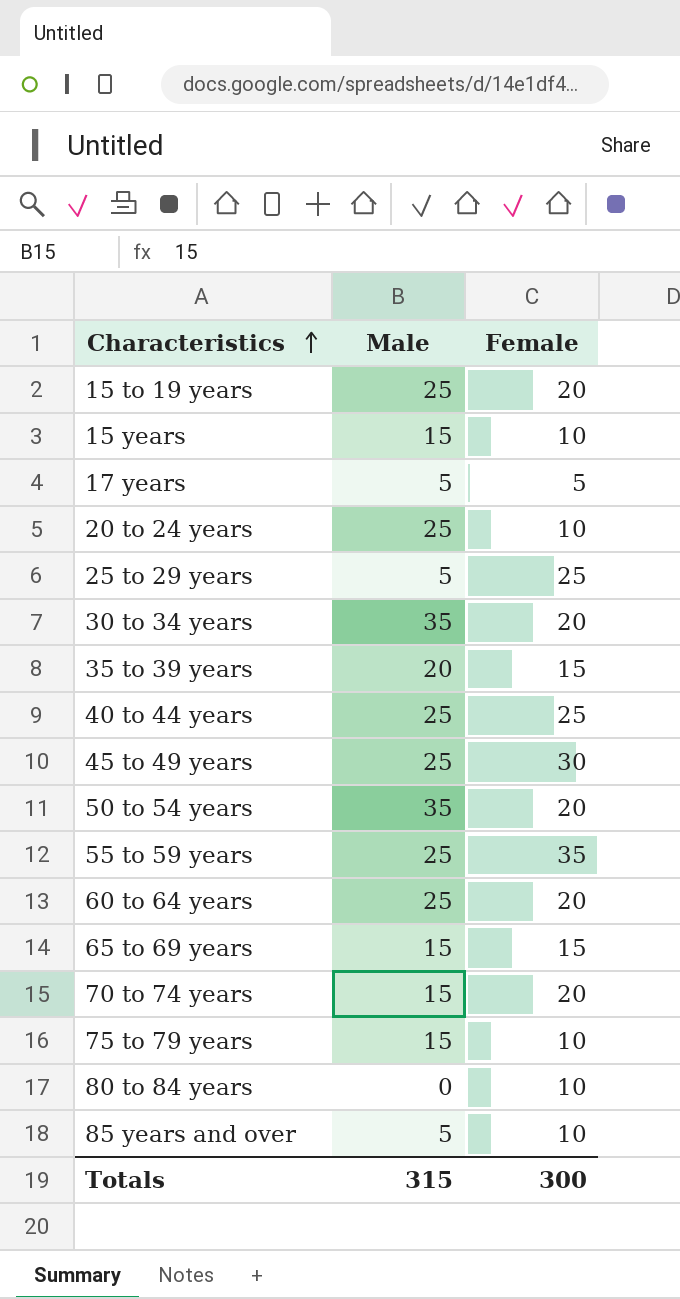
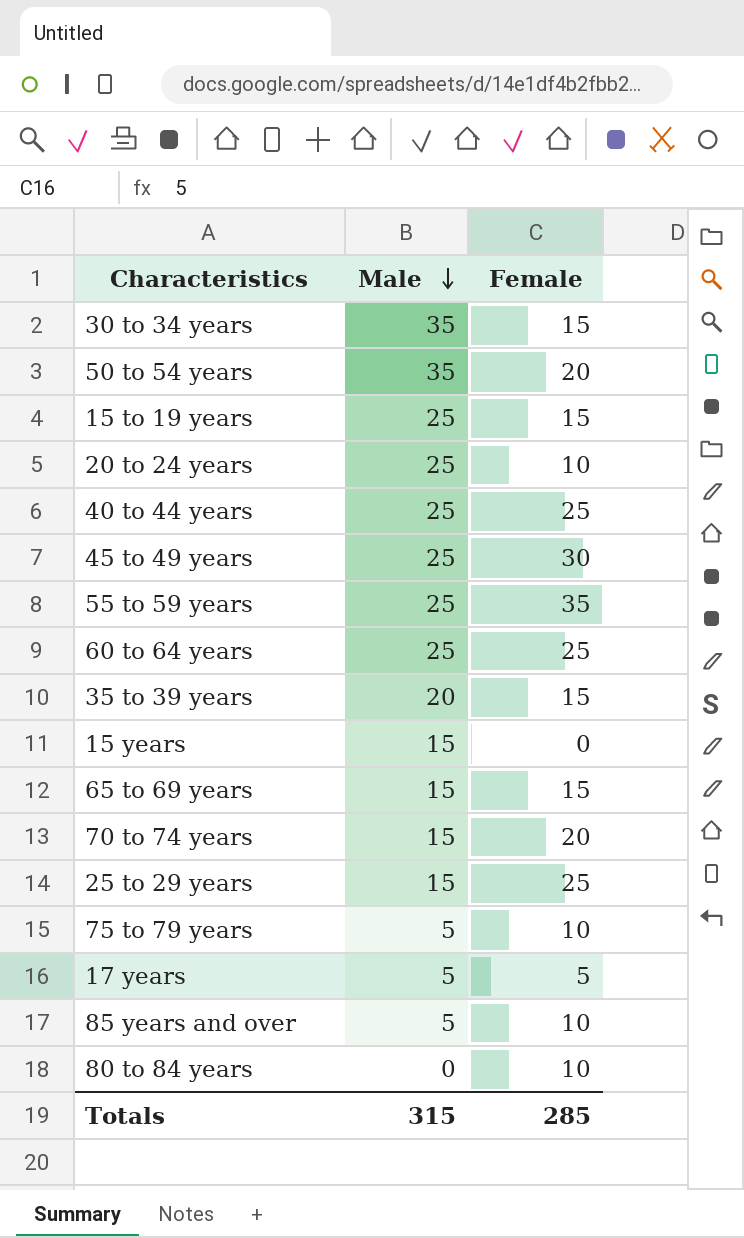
row order: Characteristics ascending -> Male descending
30 to 34 years | Female: 20 -> 15
15 to 19 years | Female: 20 -> 15
60 to 64 years | Female: 20 -> 25
15 years | Female: 10 -> 0
25 to 29 years | Male: 5 -> 15
75 to 79 years | Male: 15 -> 5
Totals | Female: 300 -> 285

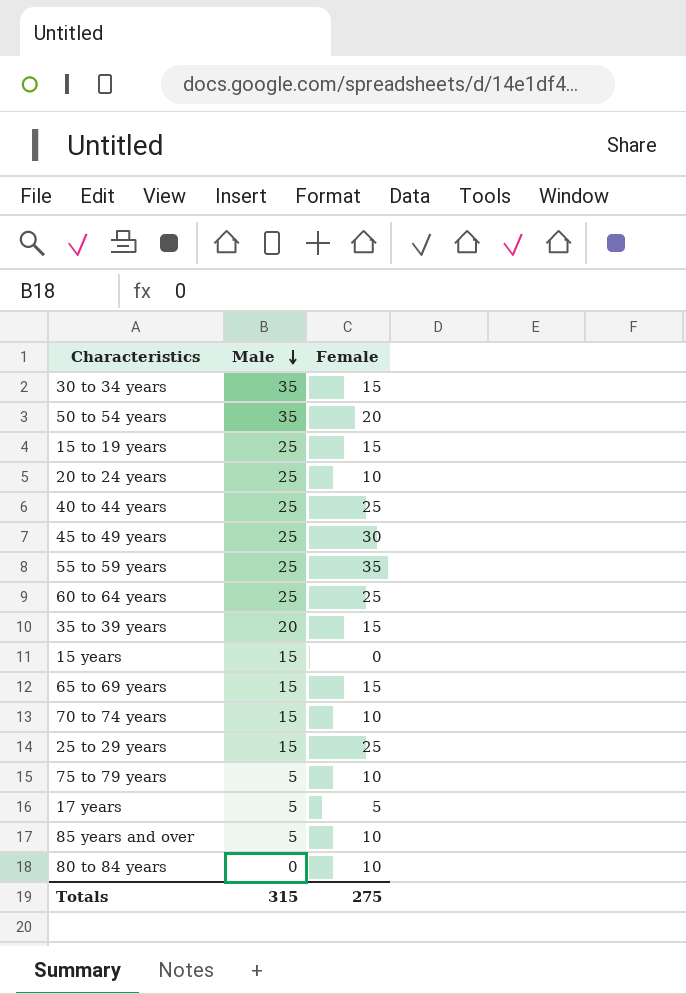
70 to 74 years | Female: 20 -> 10
Totals | Female: 285 -> 275

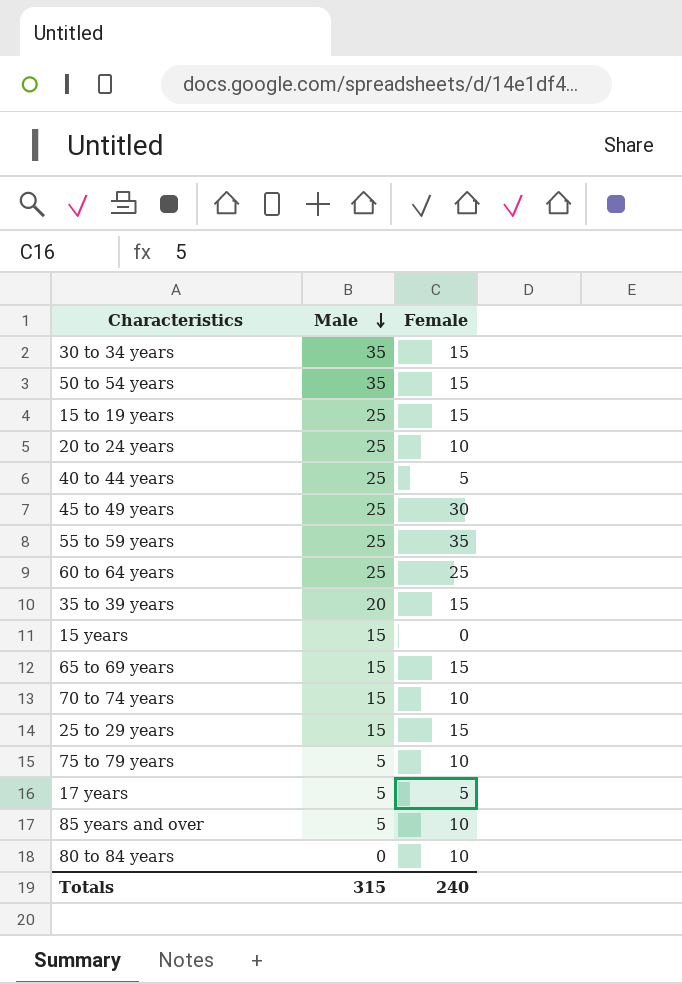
50 to 54 years | Female: 20 -> 15
40 to 44 years | Female: 25 -> 5
25 to 29 years | Female: 25 -> 15
Totals | Female: 275 -> 240

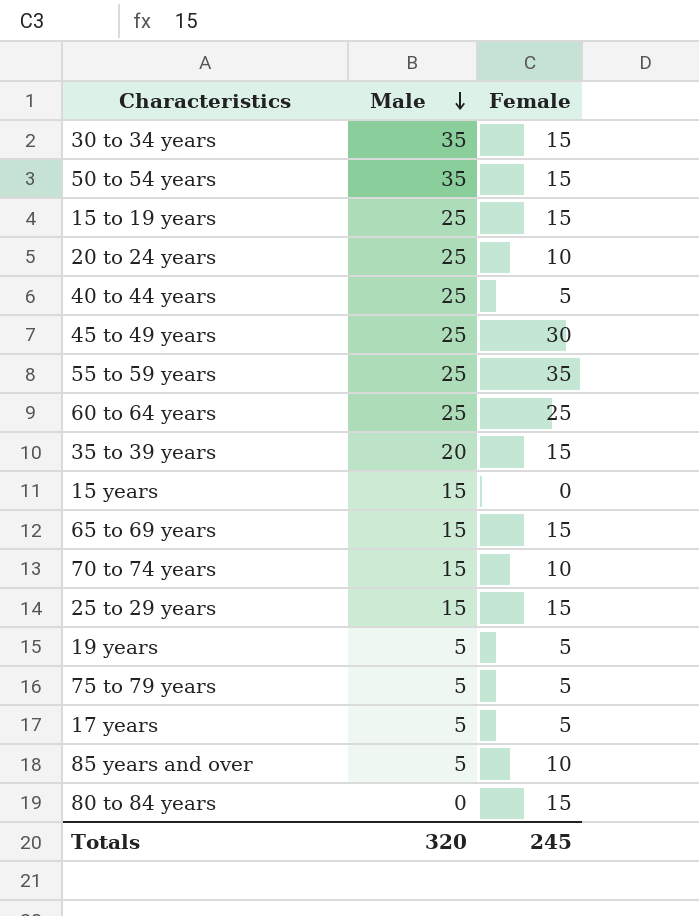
row 19 years: none -> 5 | 5
75 to 79 years | Female: 10 -> 5
80 to 84 years | Female: 10 -> 15
Totals | Male: 315 -> 320
Totals | Female: 240 -> 245

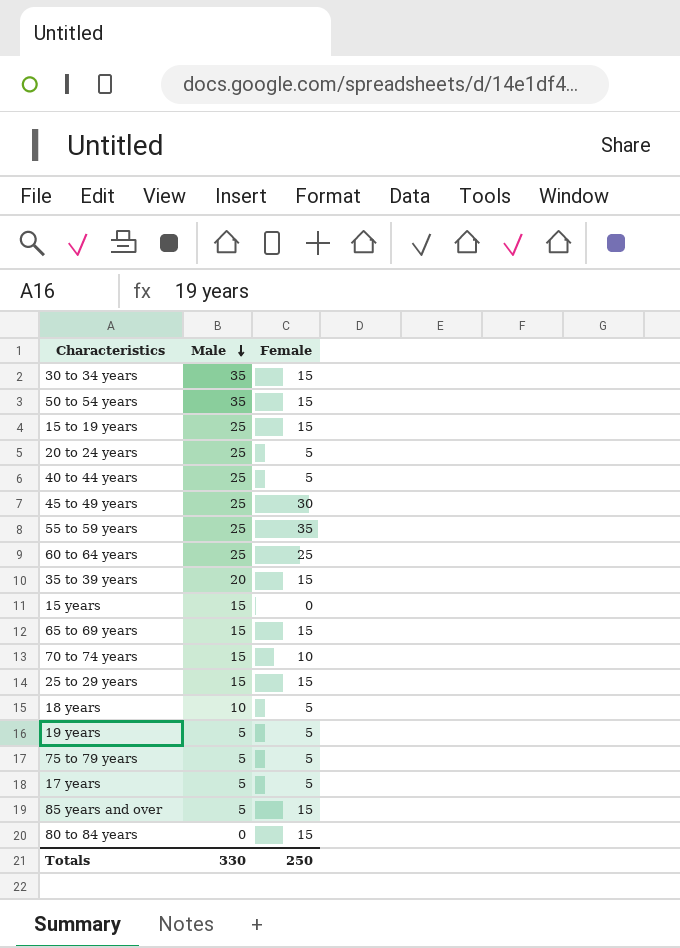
20 to 24 years | Female: 10 -> 5
row 18 years: none -> 10 | 5
85 years and over | Female: 10 -> 15
Totals | Male: 320 -> 330
Totals | Female: 245 -> 250

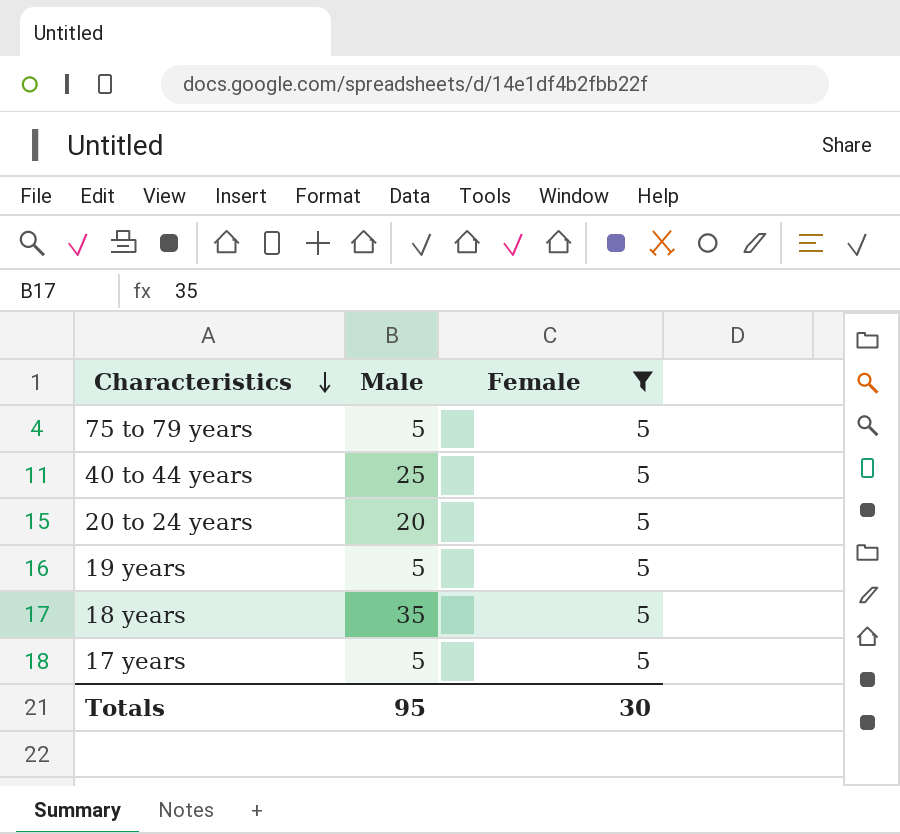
filter: none -> Female = 5
row order: Male descending -> Characteristics descending
20 to 24 years | Male: 25 -> 20
18 years | Male: 10 -> 35
Totals | Male: 330 -> 95
Totals | Female: 250 -> 30

